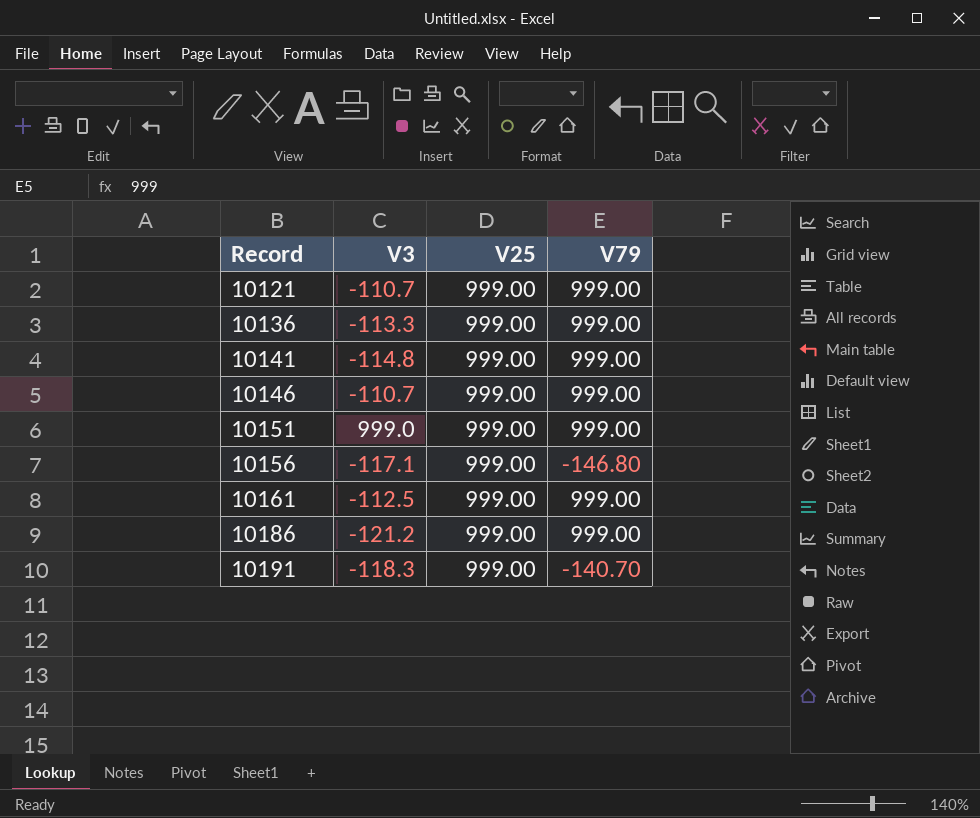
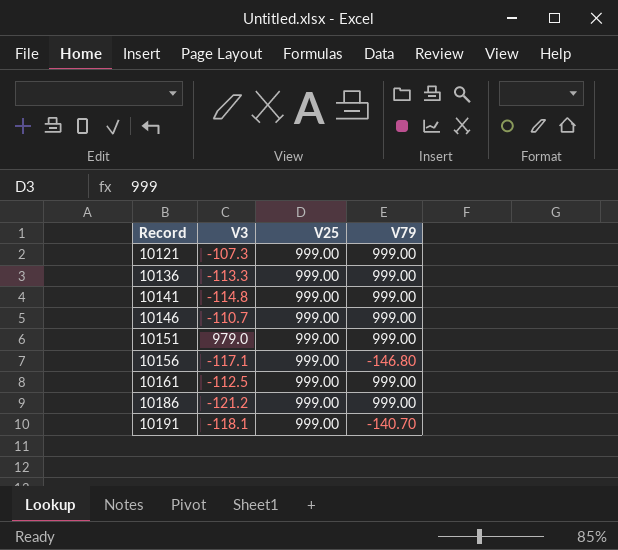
10121 | V3: -110.7 -> -107.3
10151 | V3: 999.0 -> 979.0
10191 | V3: -118.3 -> -118.1

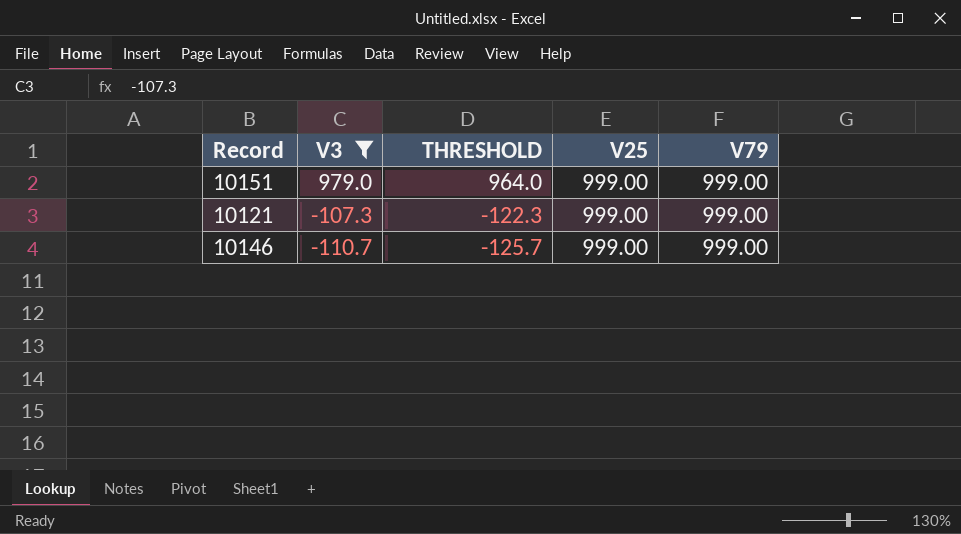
filter: none -> V3 >= -110.7
row order: Record ascending -> V3 descending
column THRESHOLD | formula: none -> [V3] - 15

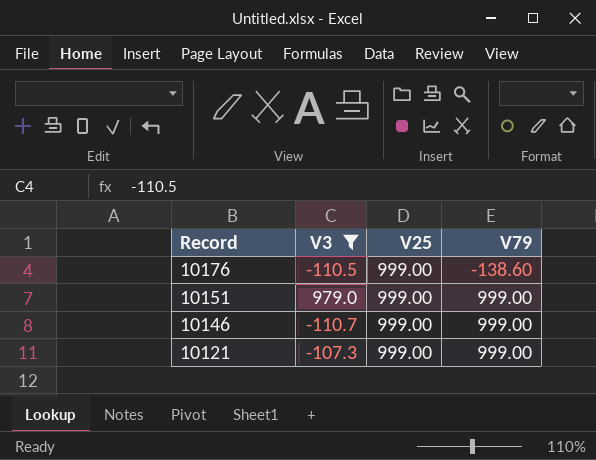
row order: V3 descending -> Record descending
column THRESHOLD | formula: [V3] - 15 -> none
row 10176: none -> -110.5 | 999.00 | -138.60

